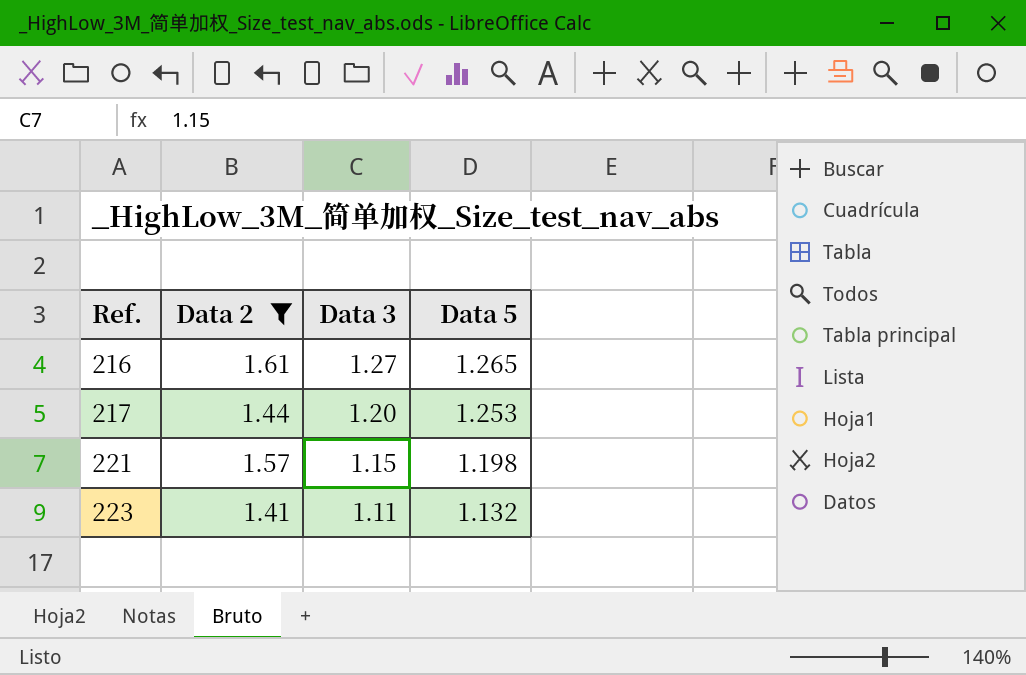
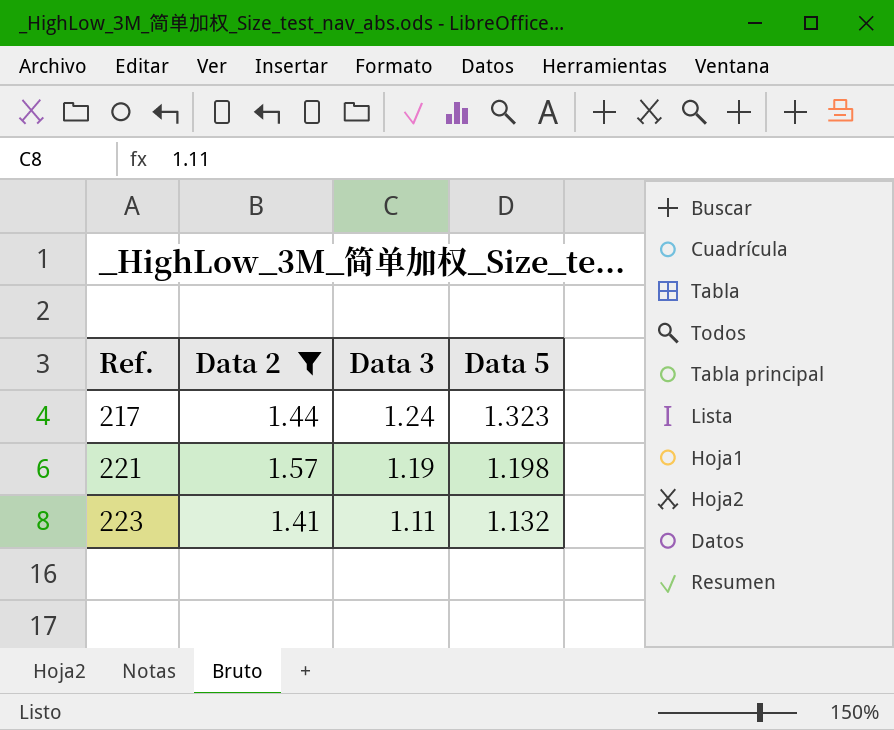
row 216: 1.61 | 1.27 | 1.265 -> none
217 | Data 3: 1.20 -> 1.24
217 | Data 5: 1.253 -> 1.323
221 | Data 3: 1.15 -> 1.19

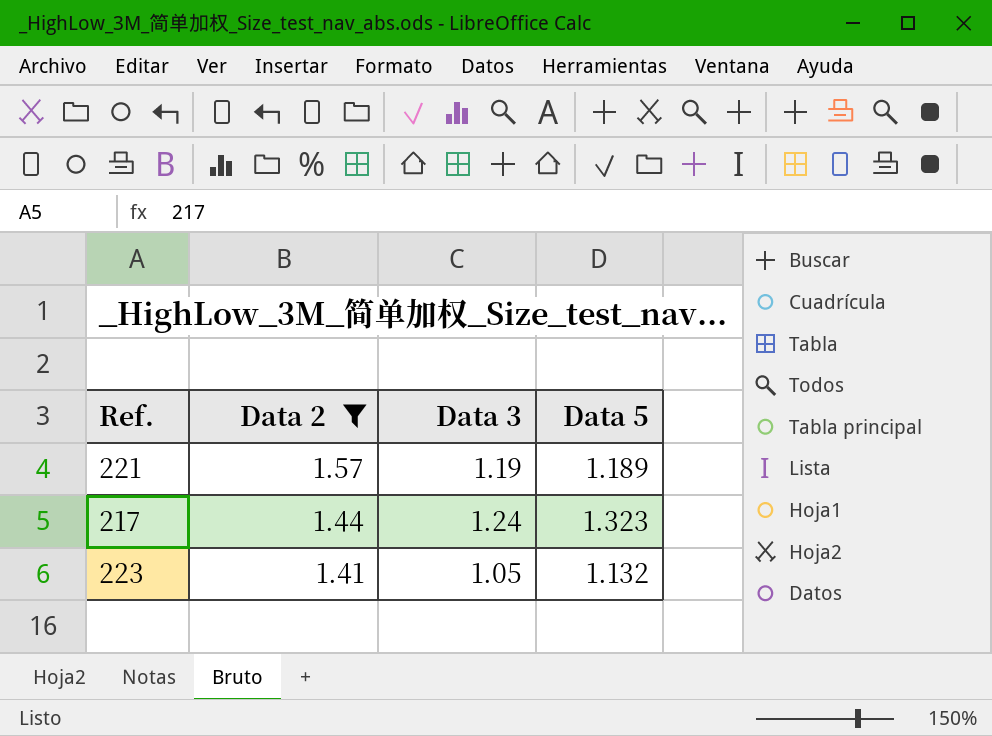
row order: Ref. ascending -> Data 2 descending
221 | Data 5: 1.198 -> 1.189
223 | Data 3: 1.11 -> 1.05

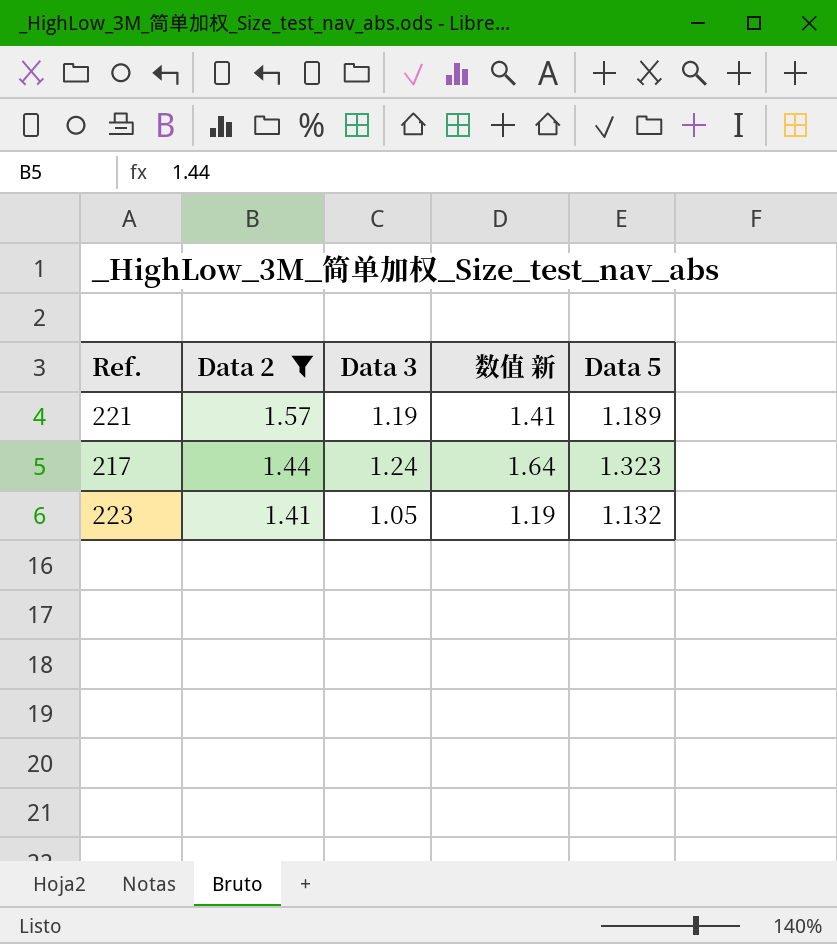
column 数值 新 | formula: none -> [Data 3] * [Data 5]

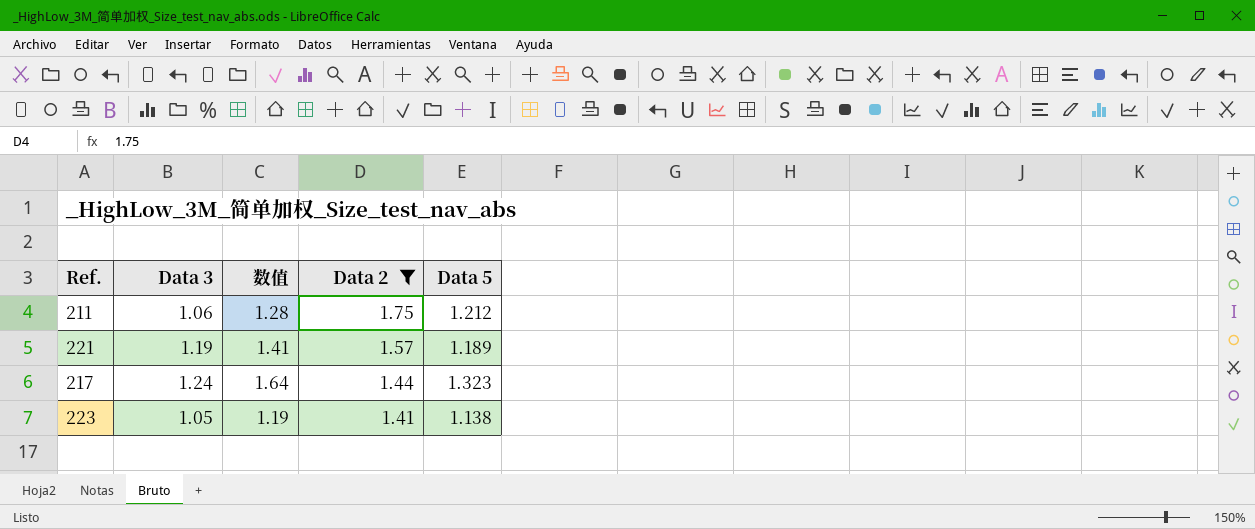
column name: 数值 新 -> 数值
column Data 2 | position: 2 -> 4
row 211: none -> 1.06 | 1.28 | 1.75 | 1.212
223 | Data 5: 1.132 -> 1.138

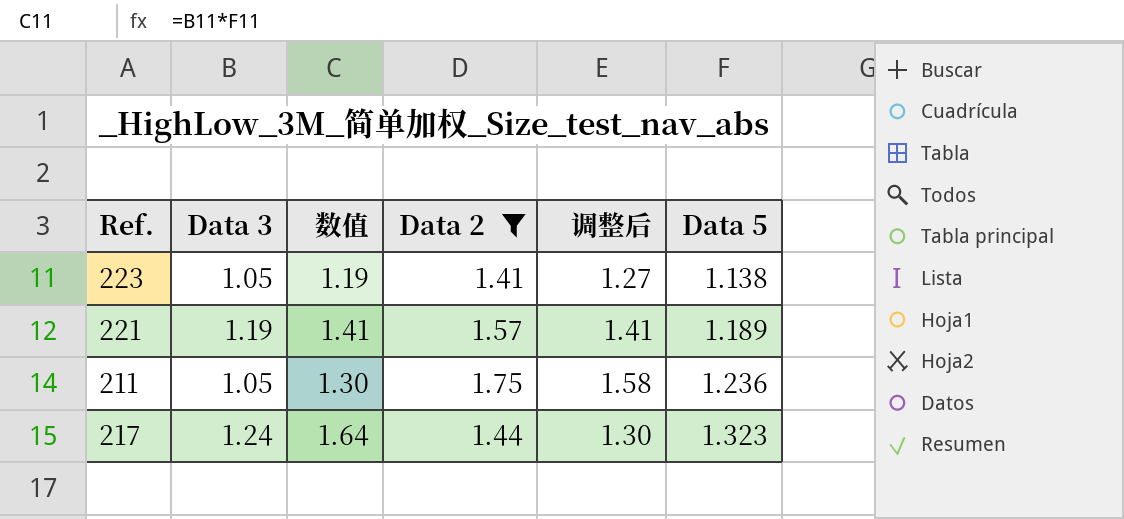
row order: Data 2 descending -> Data 5 ascending
column 调整后 | formula: none -> [Data 2] * 0.9
211 | Data 3: 1.06 -> 1.05
211 | 数值: 1.28 -> 1.30
211 | Data 5: 1.212 -> 1.236

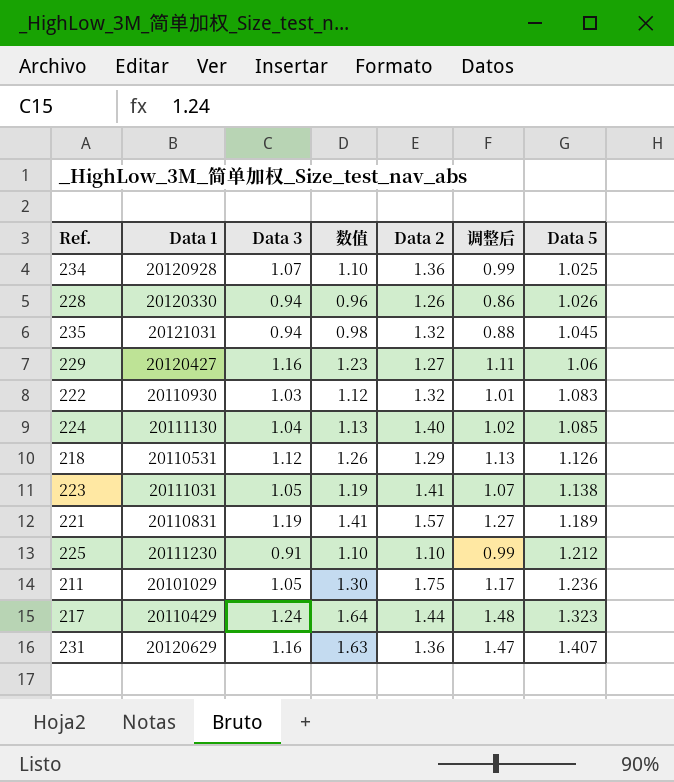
filter: Data 2 >= 1.41 -> none
column Data 1 | position: none -> 2
column 调整后 | formula: [Data 2] * 0.9 -> [数值] * 0.9

